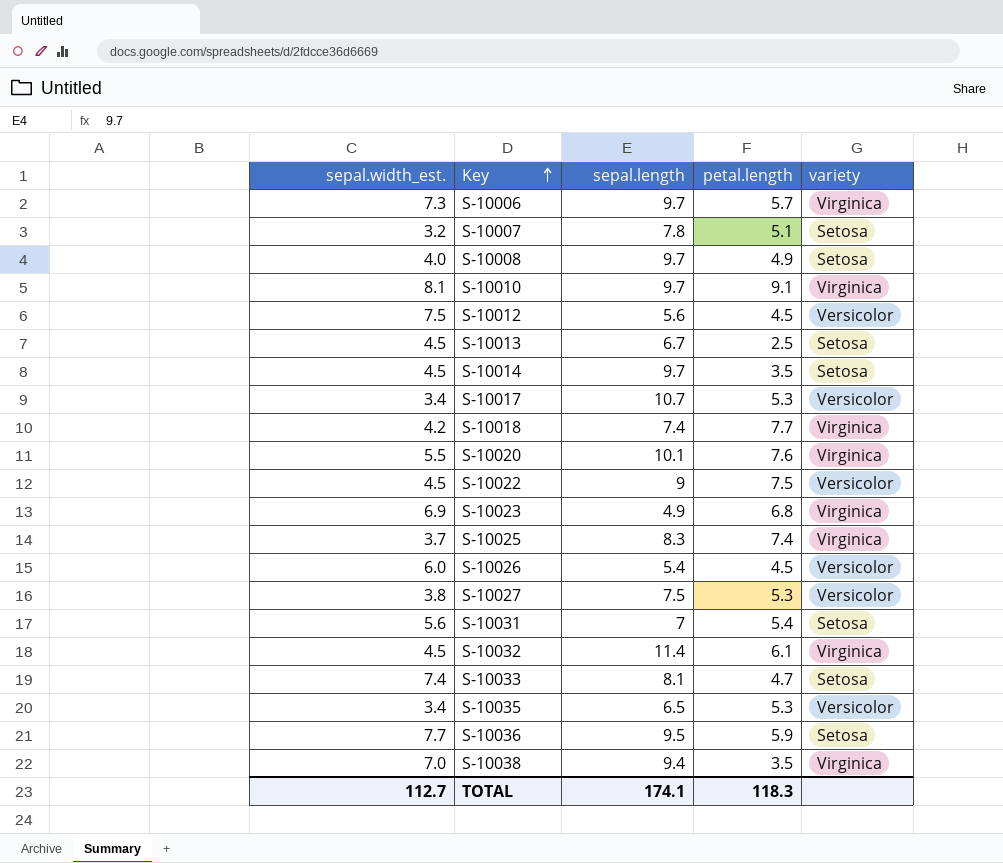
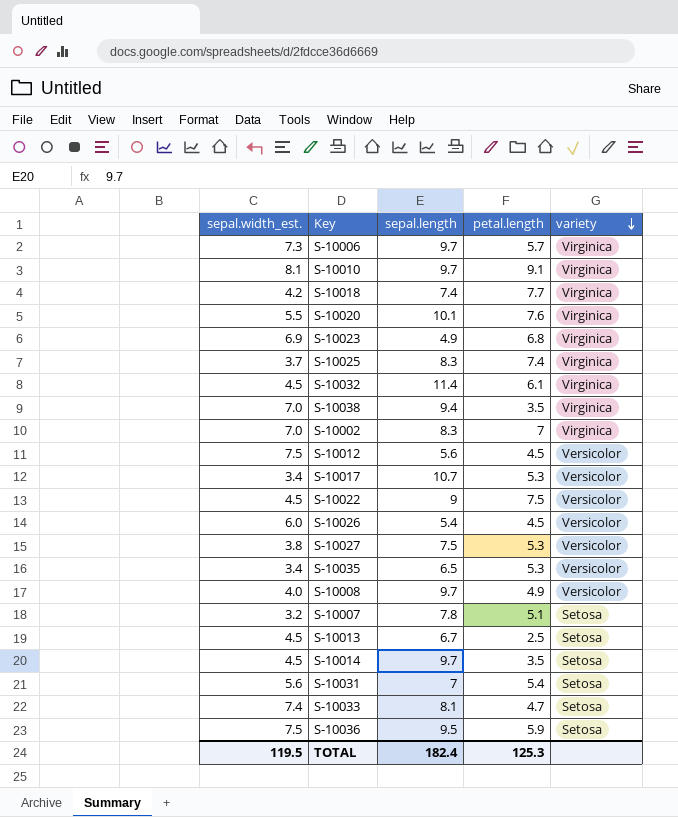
row order: Key ascending -> variety descending
row S-10002: none -> 7.0 | 8.3 | 7 | Virginica
S-10008 | variety: Setosa -> Versicolor
S-10036 | sepal.width_est.: 7.7 -> 7.5
TOTAL | sepal.width_est.: 112.7 -> 119.5
TOTAL | sepal.length: 174.1 -> 182.4
TOTAL | petal.length: 118.3 -> 125.3

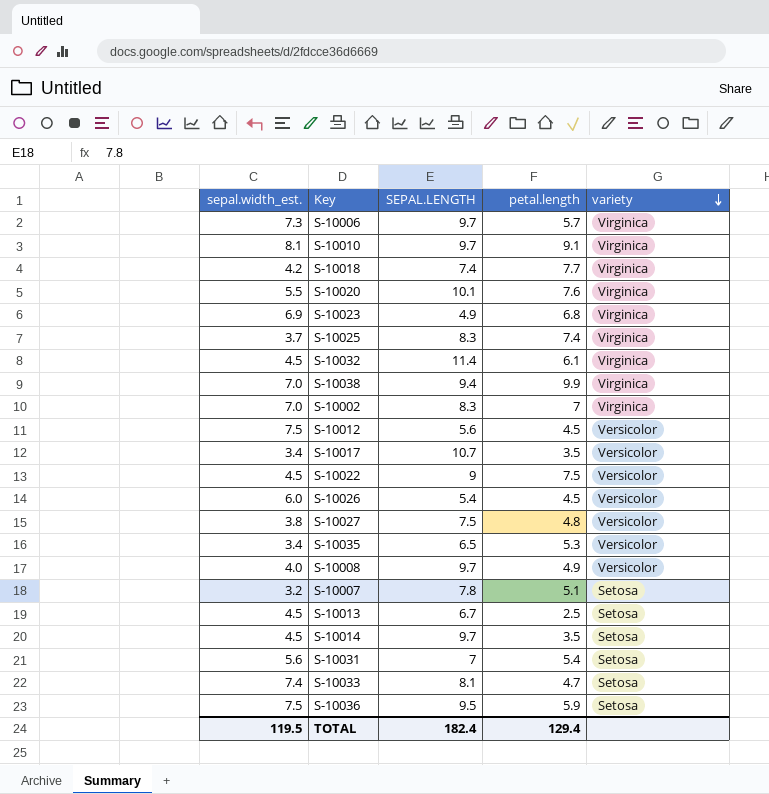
column name: sepal.length -> SEPAL.LENGTH
S-10038 | petal.length: 3.5 -> 9.9
S-10017 | petal.length: 5.3 -> 3.5
S-10027 | petal.length: 5.3 -> 4.8
TOTAL | petal.length: 125.3 -> 129.4

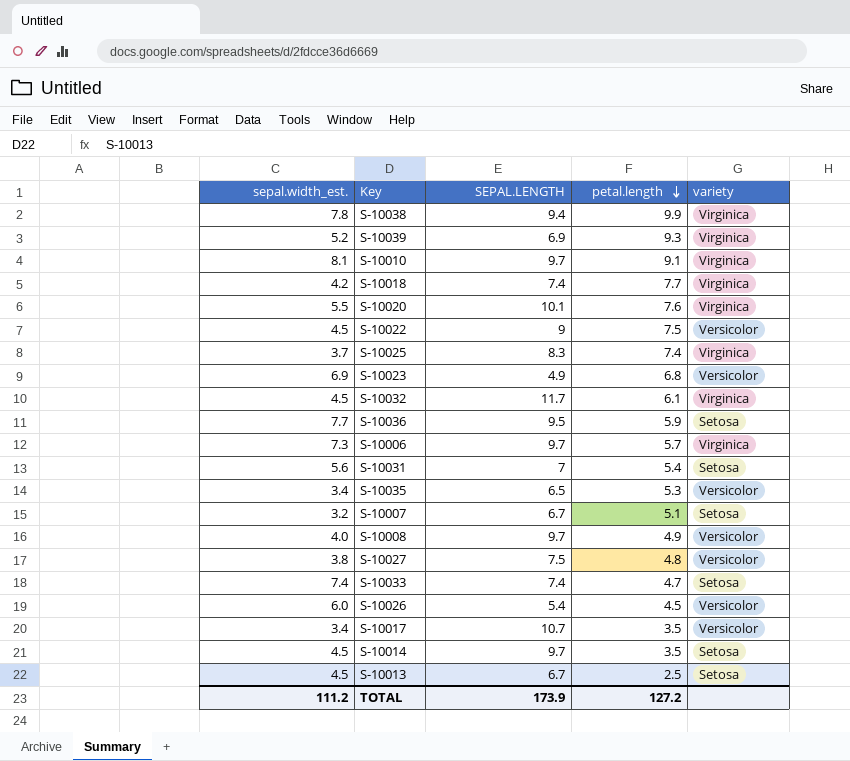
row order: variety descending -> petal.length descending
row S-10002: 7.0 | 8.3 | 7 | Virginica -> none
row S-10012: 7.5 | 5.6 | 4.5 | Versicolor -> none
S-10038 | sepal.width_est.: 7.0 -> 7.8
row S-10039: none -> 5.2 | 6.9 | 9.3 | Virginica
S-10023 | variety: Virginica -> Versicolor
S-10032 | SEPAL.LENGTH: 11.4 -> 11.7
S-10036 | sepal.width_est.: 7.5 -> 7.7
S-10007 | SEPAL.LENGTH: 7.8 -> 6.7
S-10033 | SEPAL.LENGTH: 8.1 -> 7.4
TOTAL | sepal.width_est.: 119.5 -> 111.2
TOTAL | SEPAL.LENGTH: 182.4 -> 173.9
TOTAL | petal.length: 129.4 -> 127.2

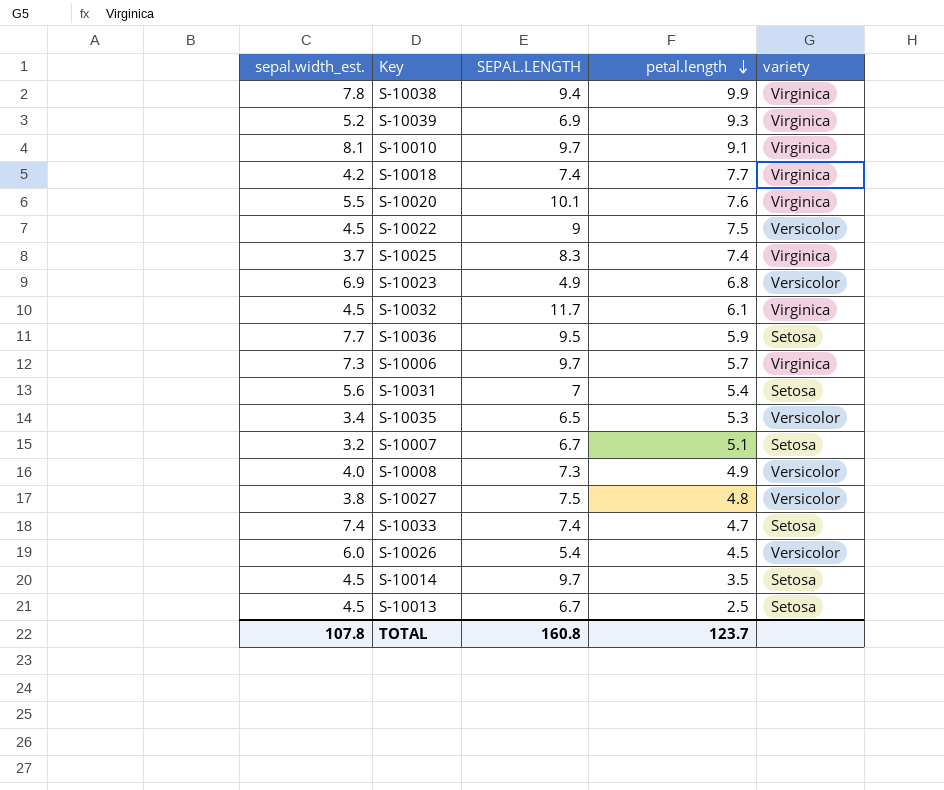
row S-10017: 3.4 | 10.7 | 3.5 | Versicolor -> none
S-10008 | SEPAL.LENGTH: 9.7 -> 7.3
TOTAL | sepal.width_est.: 111.2 -> 107.8
TOTAL | SEPAL.LENGTH: 173.9 -> 160.8
TOTAL | petal.length: 127.2 -> 123.7

